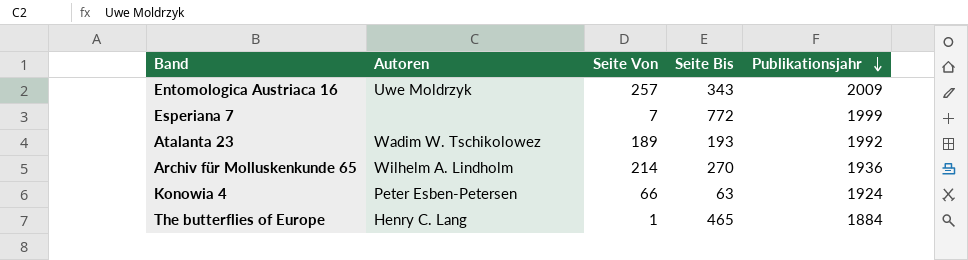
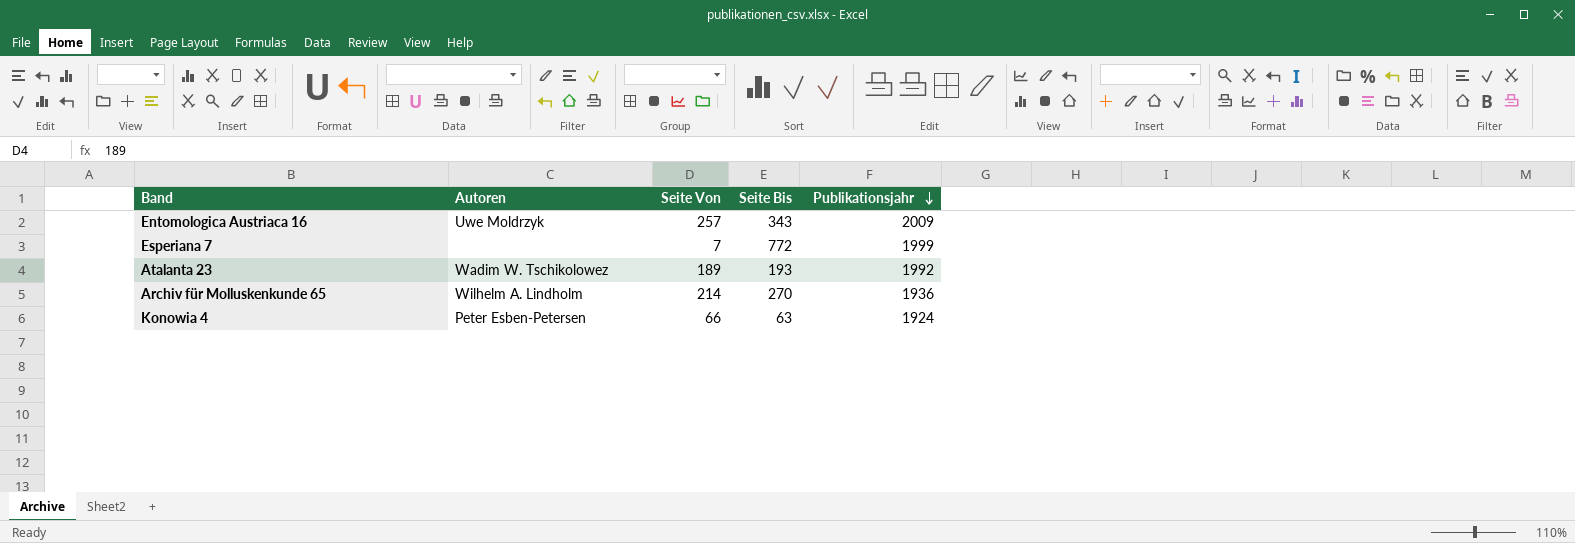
row The butterflies of Europe: Henry C. Lang | 1 | 465 | 1884 -> none

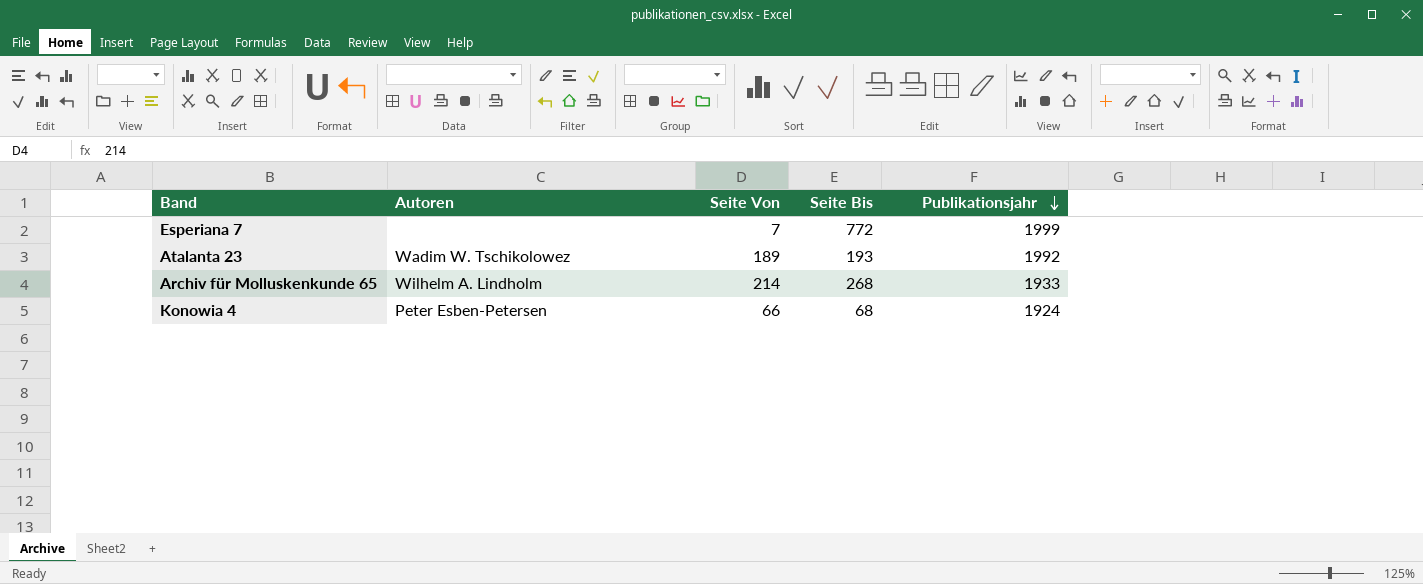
row Entomologica Austriaca 16: Uwe Moldrzyk | 257 | 343 | 2009 -> none
Archiv für Molluskenkunde 65 | Seite Bis: 270 -> 268
Archiv für Molluskenkunde 65 | Publikationsjahr: 1936 -> 1933
Konowia 4 | Seite Bis: 63 -> 68

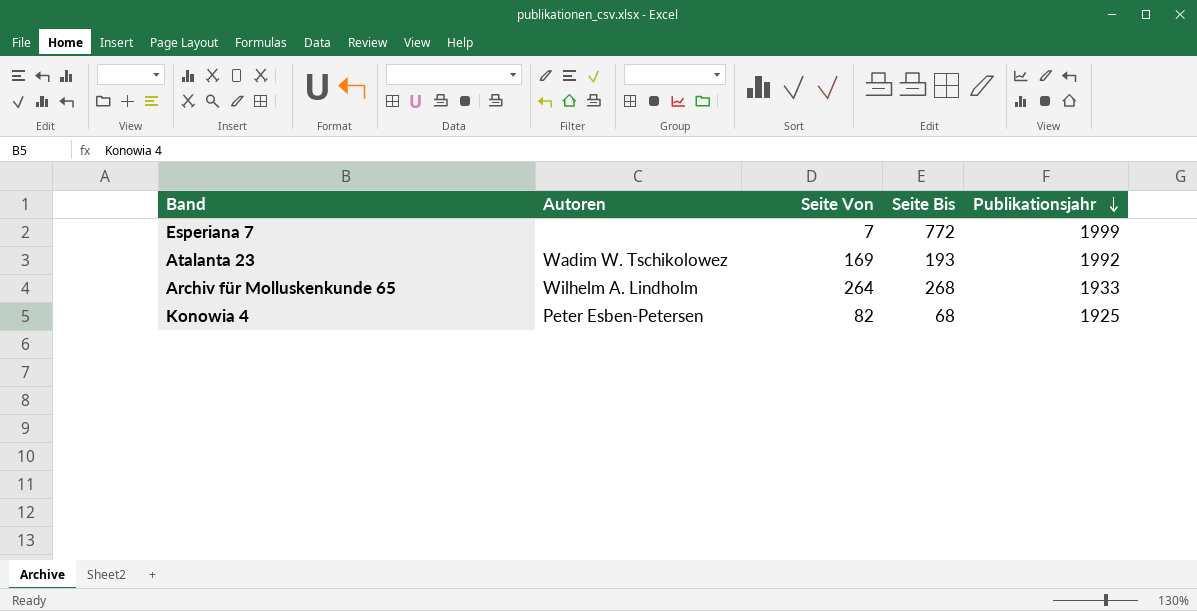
Atalanta 23 | Seite Von: 189 -> 169
Archiv für Molluskenkunde 65 | Seite Von: 214 -> 264
Konowia 4 | Seite Von: 66 -> 82
Konowia 4 | Publikationsjahr: 1924 -> 1925

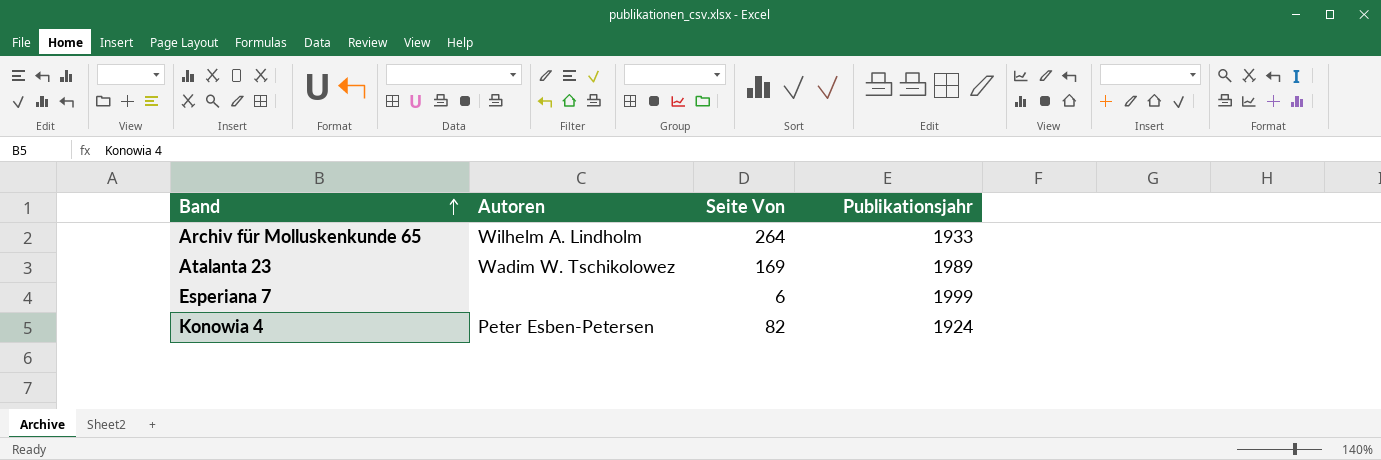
row order: Publikationsjahr descending -> Band ascending
column Seite Bis | position: 4 -> none
Atalanta 23 | Publikationsjahr: 1992 -> 1989
Esperiana 7 | Seite Von: 7 -> 6
Konowia 4 | Publikationsjahr: 1925 -> 1924

